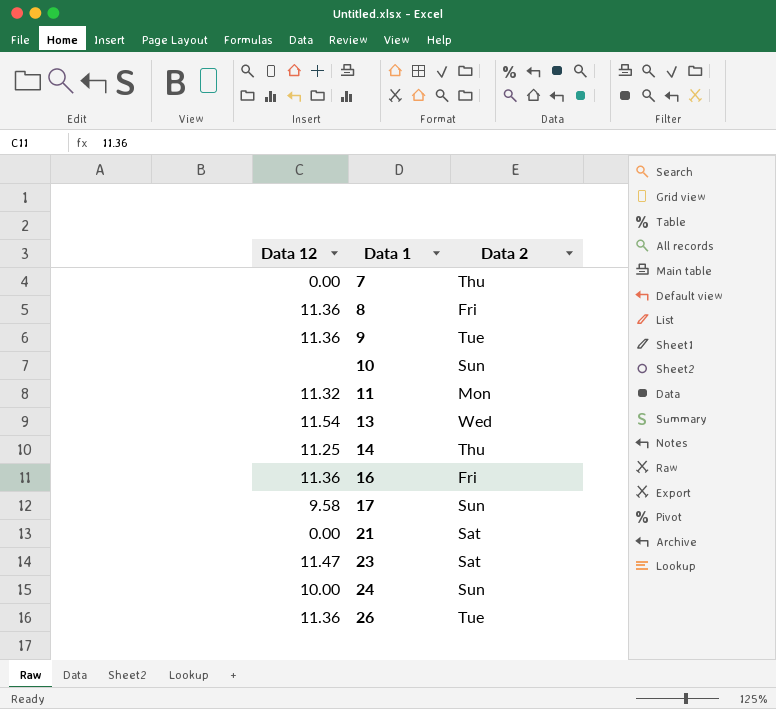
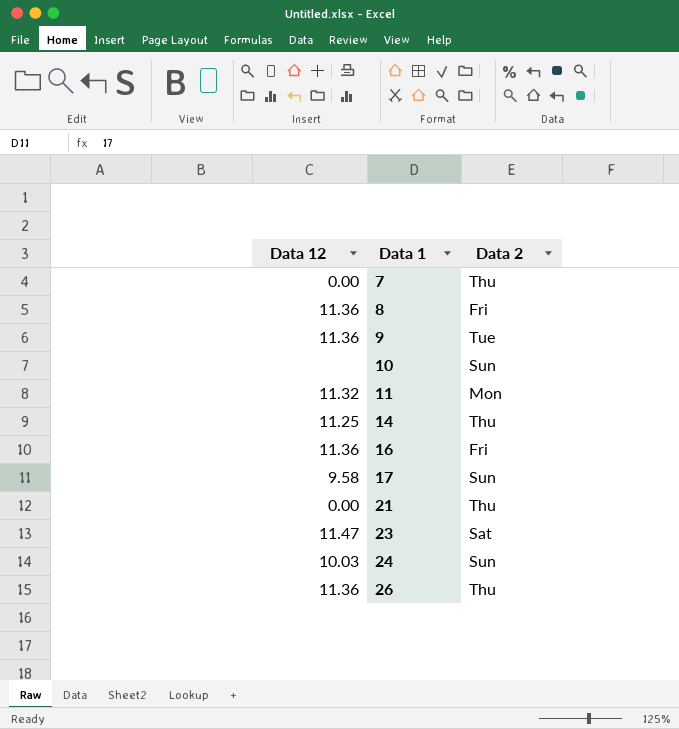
row 13: 11.54 | Wed -> none
21 | Data 2: Sat -> Thu
24 | Data 12: 10.00 -> 10.03
26 | Data 2: Tue -> Thu

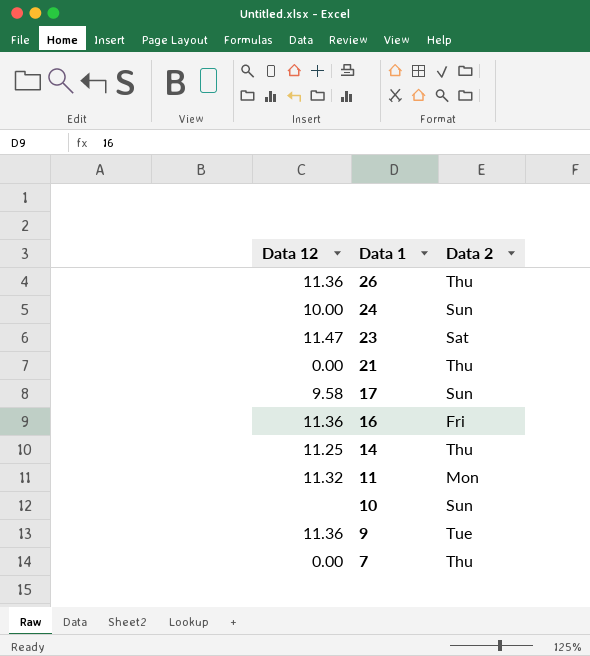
row order: Data 1 ascending -> Data 1 descending
row 8: 11.36 | Fri -> none
24 | Data 12: 10.03 -> 10.00

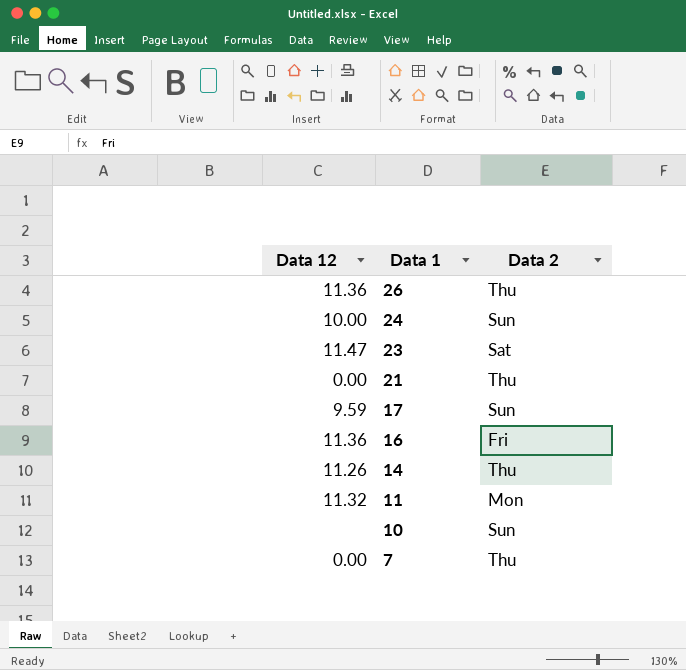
row 9: 11.36 | Tue -> none
17 | Data 12: 9.58 -> 9.59
14 | Data 12: 11.25 -> 11.26

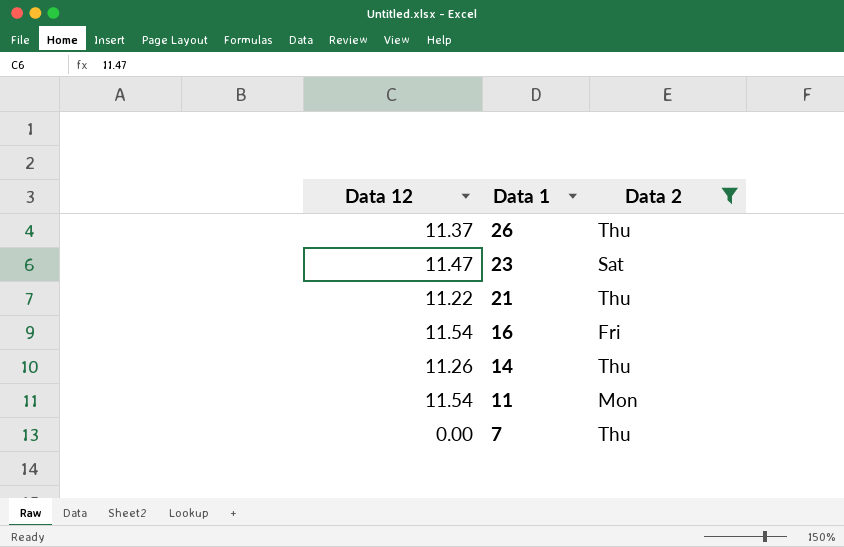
filter: none -> Data 2 != Sun
26 | Data 12: 11.36 -> 11.37
21 | Data 12: 0.00 -> 11.22
16 | Data 12: 11.36 -> 11.54
11 | Data 12: 11.32 -> 11.54

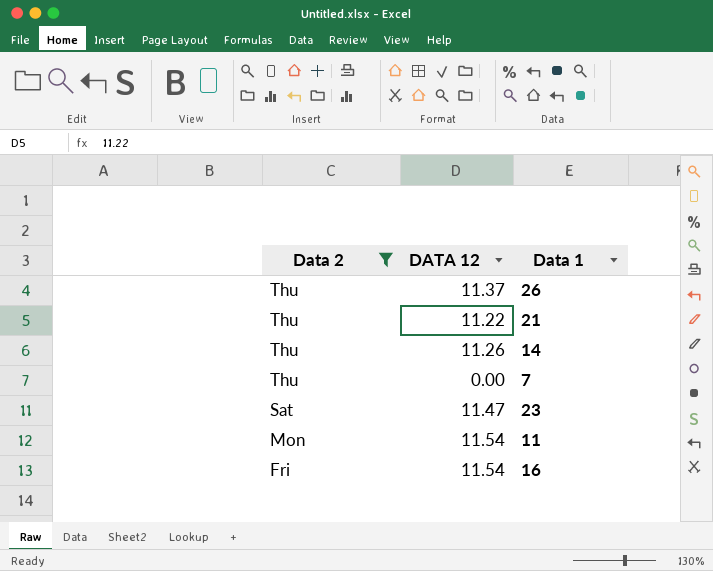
row order: Data 1 descending -> Data 2 descending
column Data 2 | position: 3 -> 1
column name: Data 12 -> DATA 12

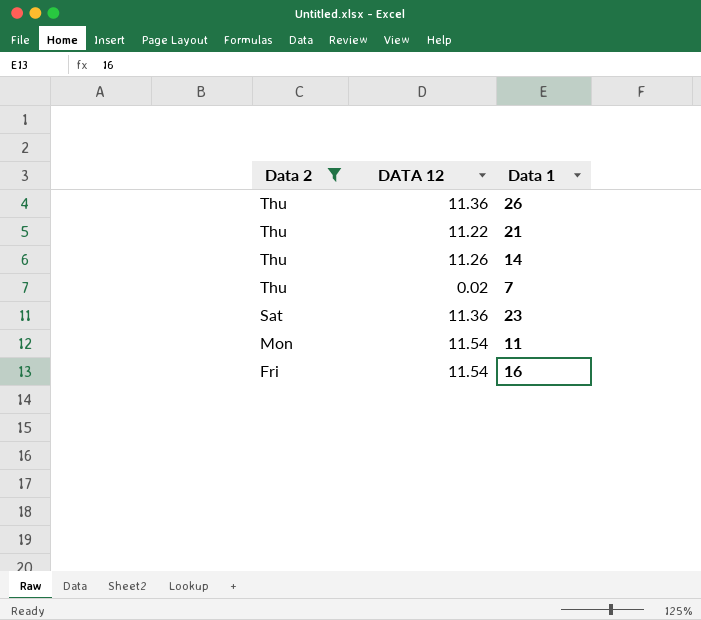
26 | DATA 12: 11.37 -> 11.36
7 | DATA 12: 0.00 -> 0.02
23 | DATA 12: 11.47 -> 11.36

